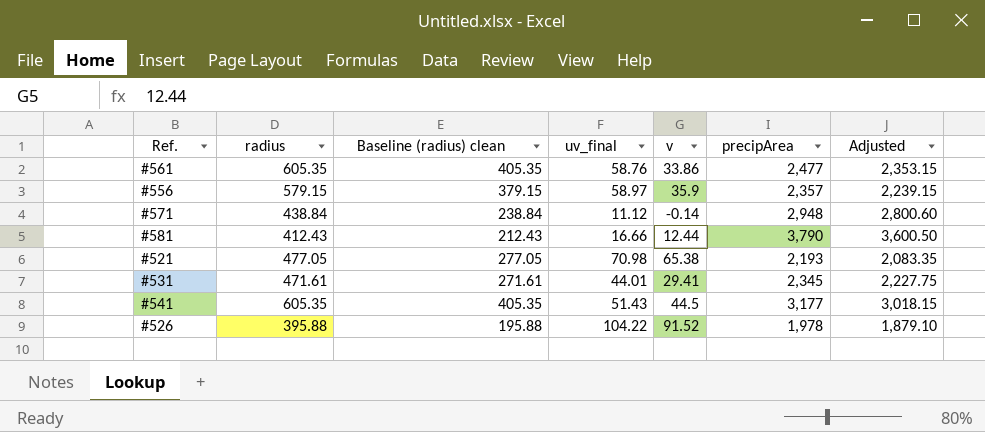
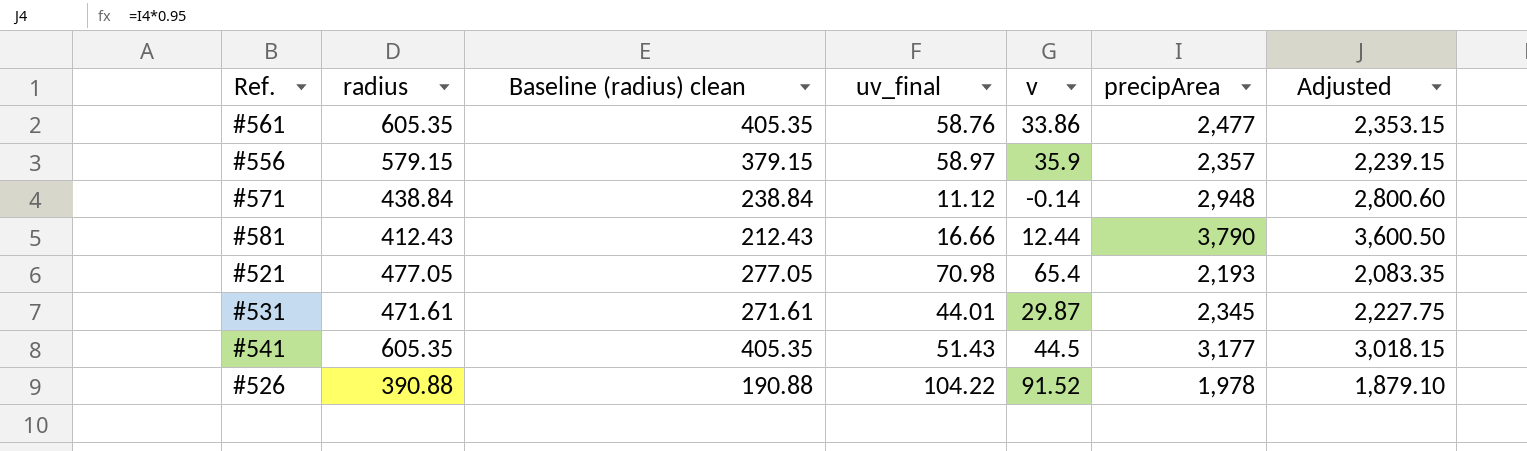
#521 | v: 65.38 -> 65.4
#531 | v: 29.41 -> 29.87
#526 | radius: 395.88 -> 390.88
#526 | Baseline (radius) clean: 195.88 -> 190.88

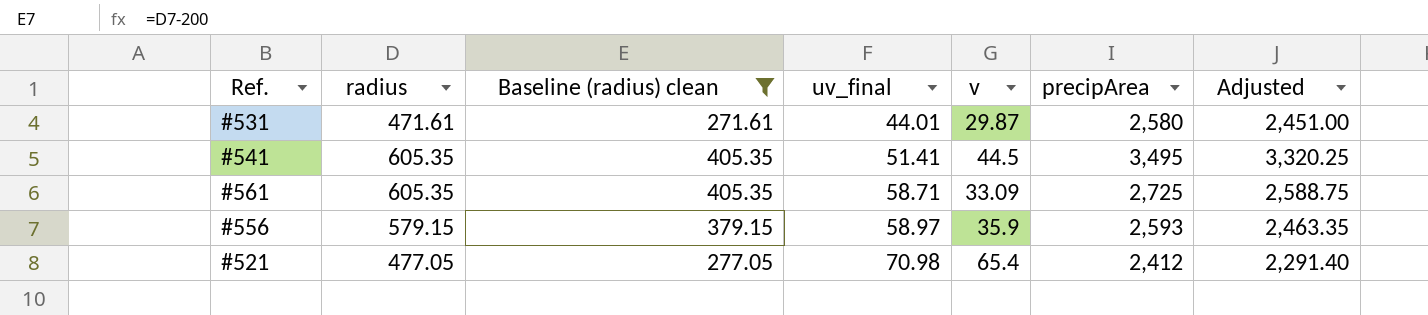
filter: none -> Baseline (radius) clean >= 271.61
row order: none -> uv_final ascending
#531 | precipArea: 2,345 -> 2,580
#531 | Adjusted: 2,227.75 -> 2,451.00
#541 | uv_final: 51.43 -> 51.41
#541 | precipArea: 3,177 -> 3,495
#541 | Adjusted: 3,018.15 -> 3,320.25
#561 | uv_final: 58.76 -> 58.71
#561 | v: 33.86 -> 33.09
#561 | precipArea: 2,477 -> 2,725
#561 | Adjusted: 2,353.15 -> 2,588.75
#556 | precipArea: 2,357 -> 2,593
#556 | Adjusted: 2,239.15 -> 2,463.35
#521 | precipArea: 2,193 -> 2,412
#521 | Adjusted: 2,083.35 -> 2,291.40

